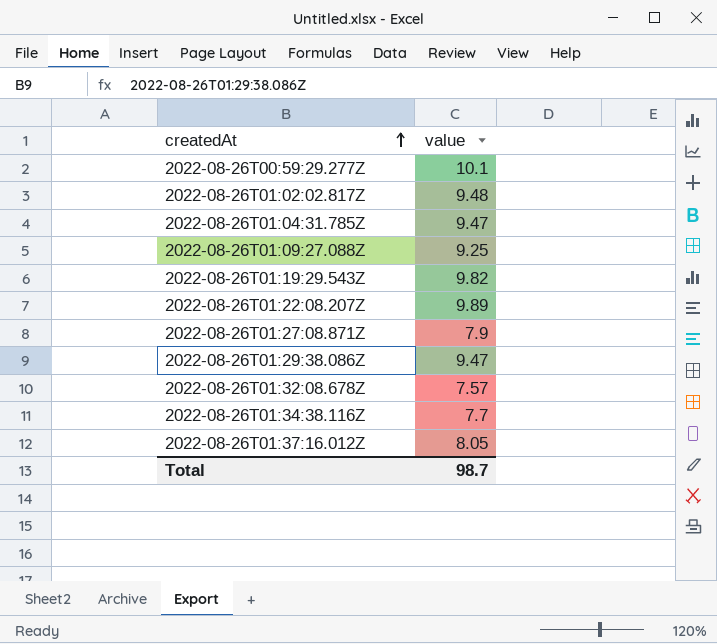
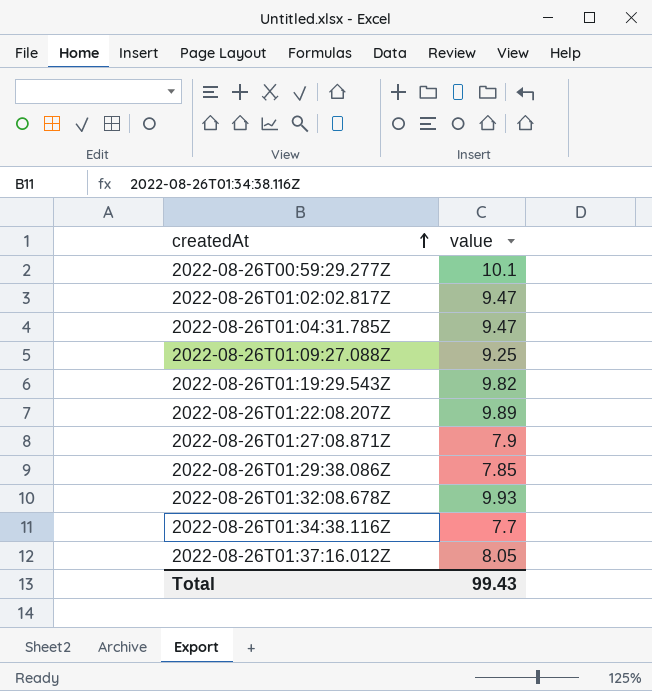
2022-08-26T01:02:02.817Z | value: 9.48 -> 9.47
2022-08-26T01:29:38.086Z | value: 9.47 -> 7.85
2022-08-26T01:32:08.678Z | value: 7.57 -> 9.93
Total | value: 98.7 -> 99.43

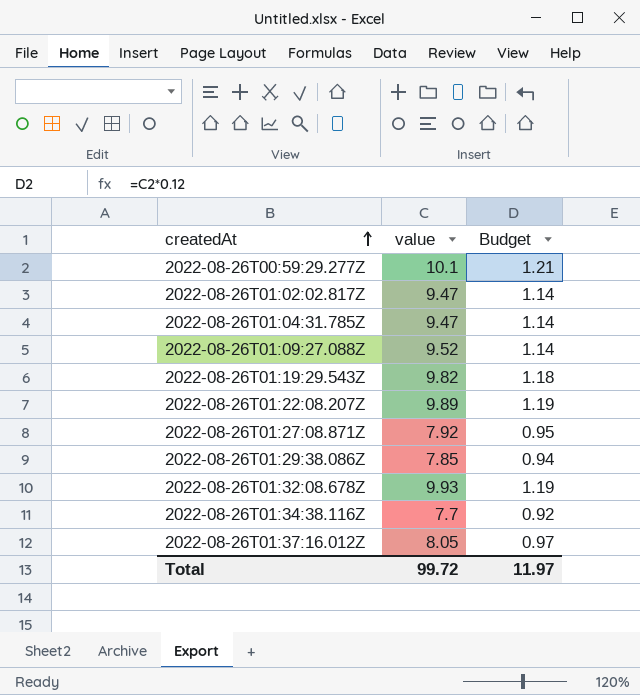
column Budget | formula: none -> [value] * 0.12
2022-08-26T01:09:27.088Z | value: 9.25 -> 9.52
2022-08-26T01:27:08.871Z | value: 7.9 -> 7.92
Total | value: 99.43 -> 99.72

